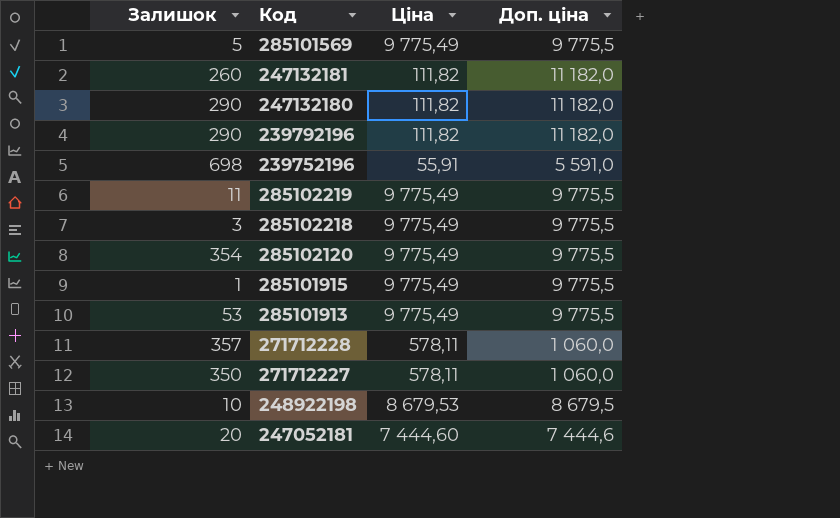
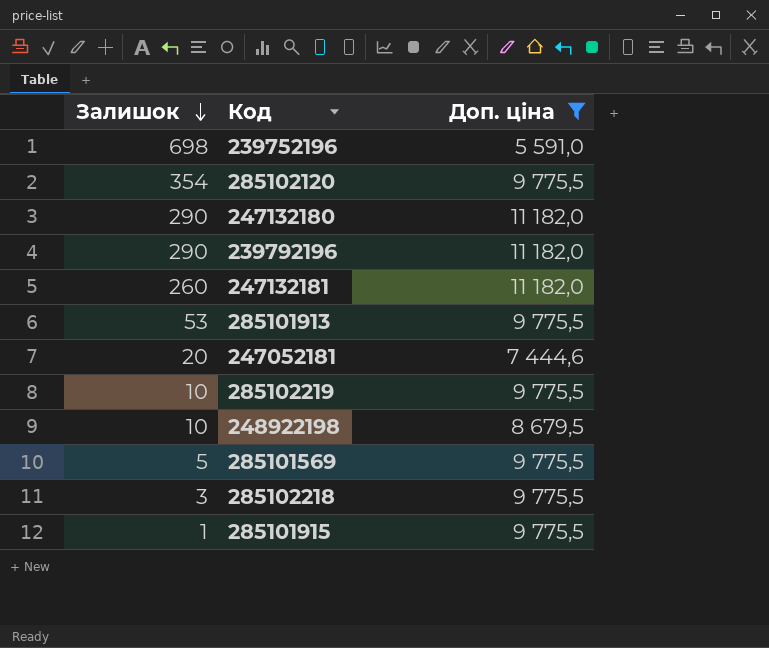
filter: none -> Доп. ціна != 1 060,0
row order: none -> Залишок descending
column Ціна | position: 3 -> none
285102219 | Залишок: 11 -> 10

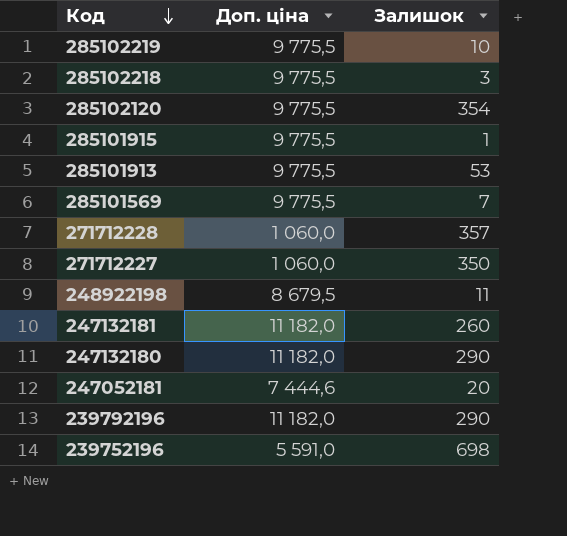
filter: Доп. ціна != 1 060,0 -> none
row order: Залишок descending -> Код descending
column Залишок | position: 1 -> 3
285101569 | Залишок: 5 -> 7
248922198 | Залишок: 10 -> 11

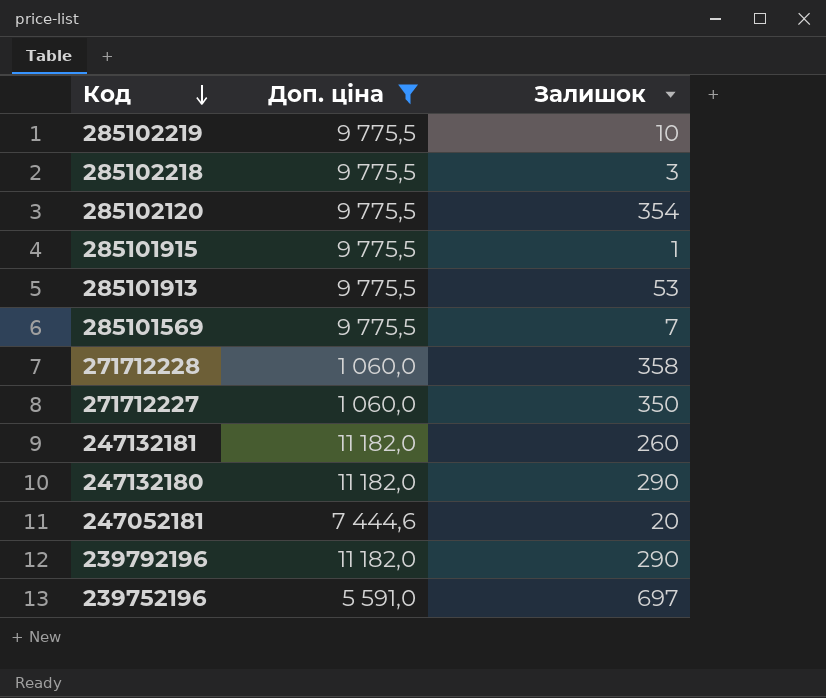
filter: none -> Доп. ціна != 8 679,5
271712228 | Залишок: 357 -> 358
239752196 | Залишок: 698 -> 697

